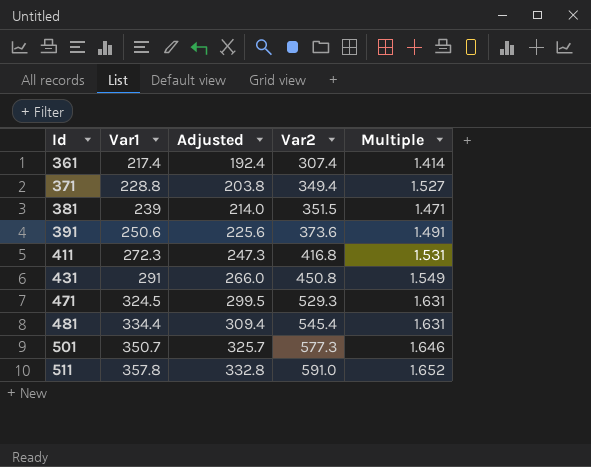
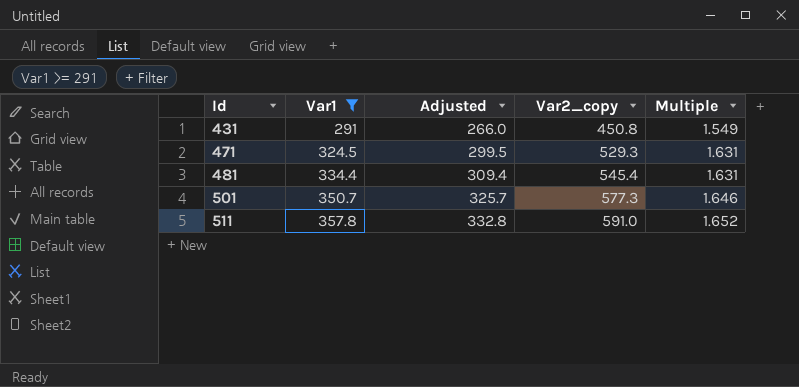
filter: none -> Var1 >= 291
column name: Var2 -> Var2_copy

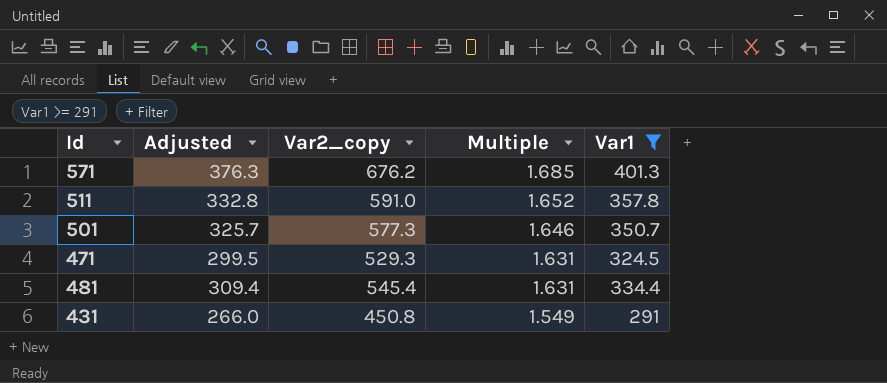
row order: Id ascending -> Multiple descending
column Var1 | position: 2 -> 5
row 571: none -> 376.3 | 676.2 | 1.685 | 401.3

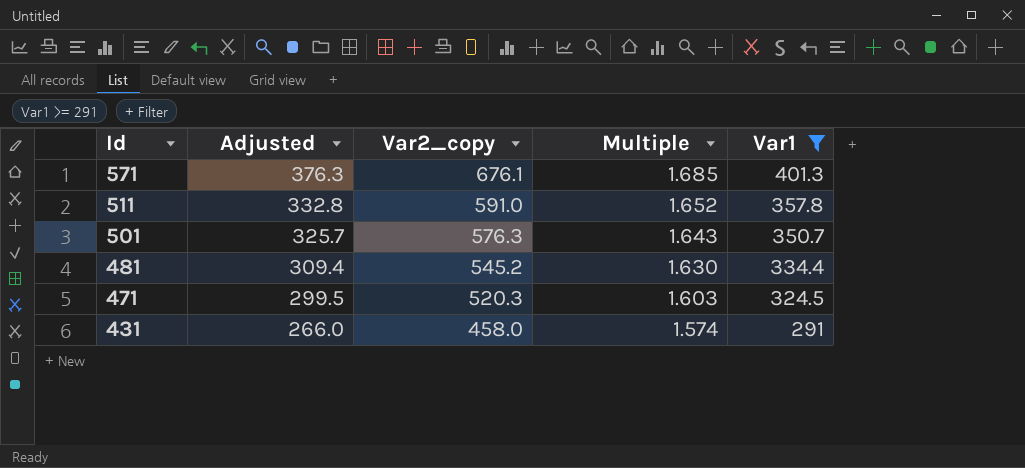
row order: Multiple descending -> Id descending
571 | Var2_copy: 676.2 -> 676.1
501 | Var2_copy: 577.3 -> 576.3
501 | Multiple: 1.646 -> 1.643
481 | Var2_copy: 545.4 -> 545.2
481 | Multiple: 1.631 -> 1.630
471 | Var2_copy: 529.3 -> 520.3
471 | Multiple: 1.631 -> 1.603
431 | Var2_copy: 450.8 -> 458.0
431 | Multiple: 1.549 -> 1.574

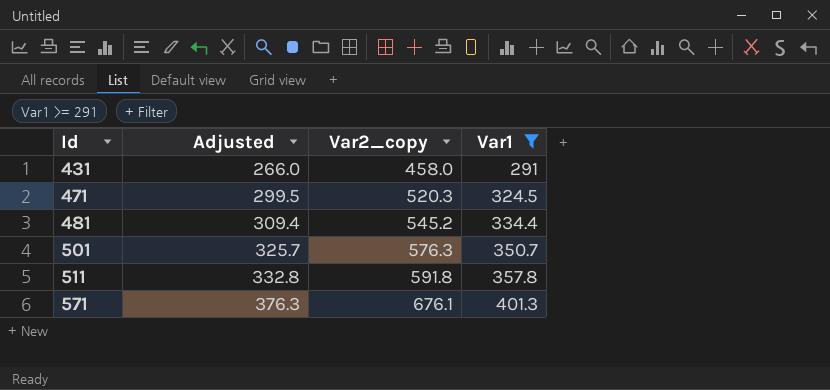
row order: Id descending -> Id ascending
column Multiple | formula: [Var2_copy] / [Var1] -> none
511 | Var2_copy: 591.0 -> 591.8

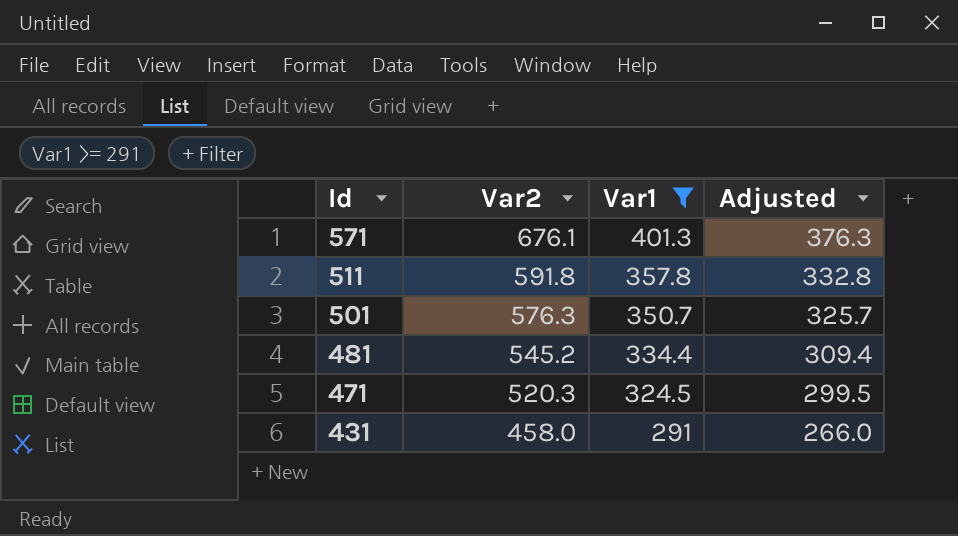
row order: Id ascending -> Id descending
column name: Var2_copy -> Var2
column Adjusted | position: 2 -> 4

